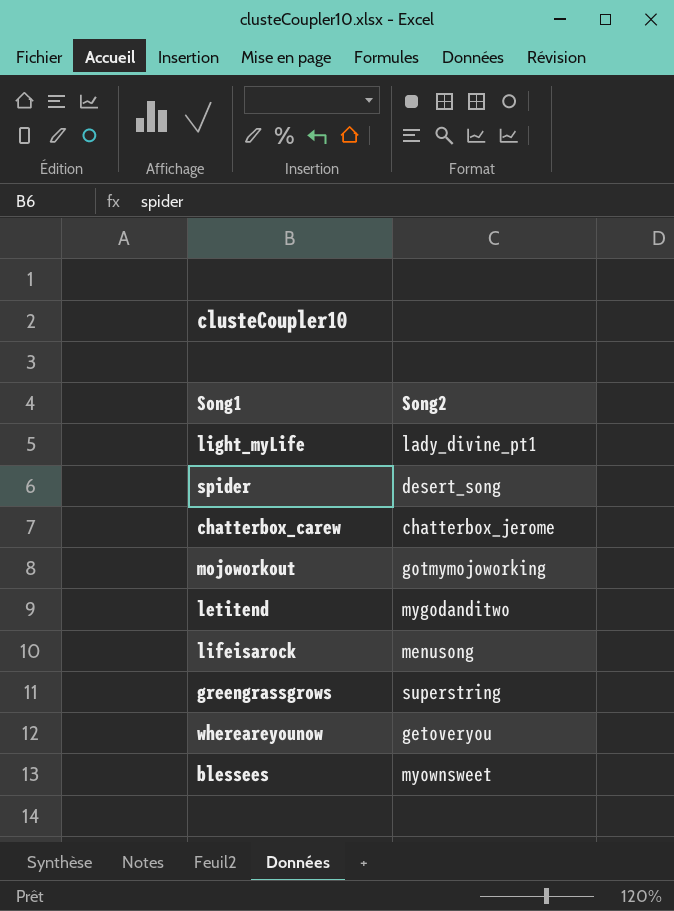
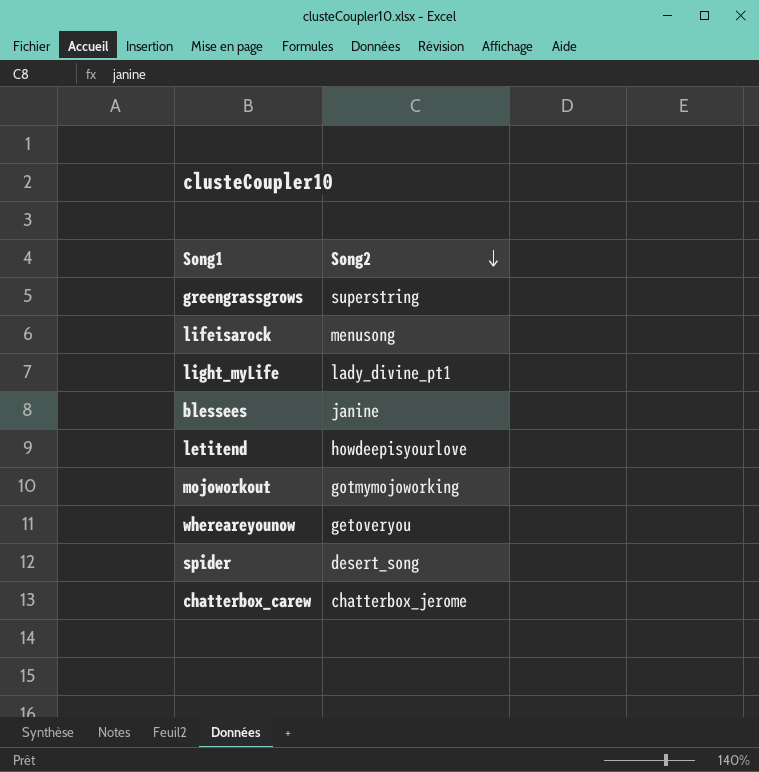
row order: none -> Song2 descending
blessees | Song2: myownsweet -> janine
letitend | Song2: mygodanditwo -> howdeepisyourlove

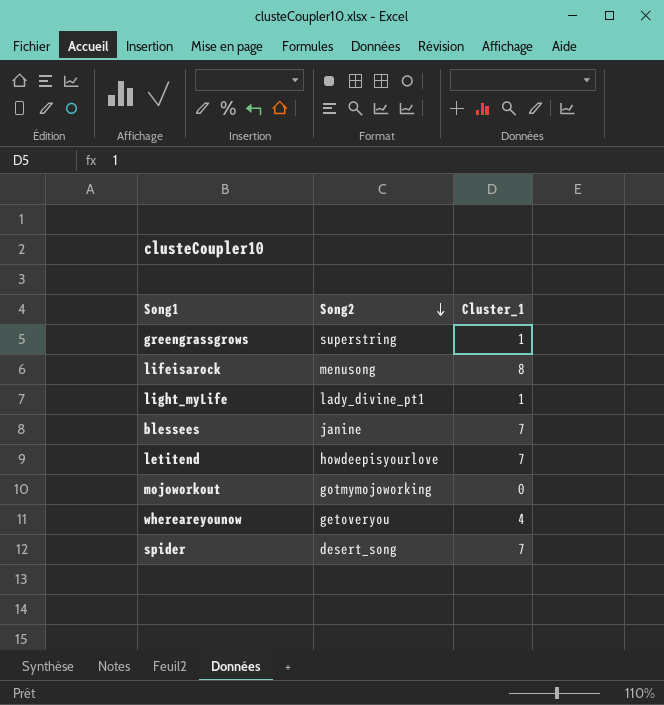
column Cluster_1 | position: none -> 3
row chatterbox_carew: chatterbox_jerome -> none

